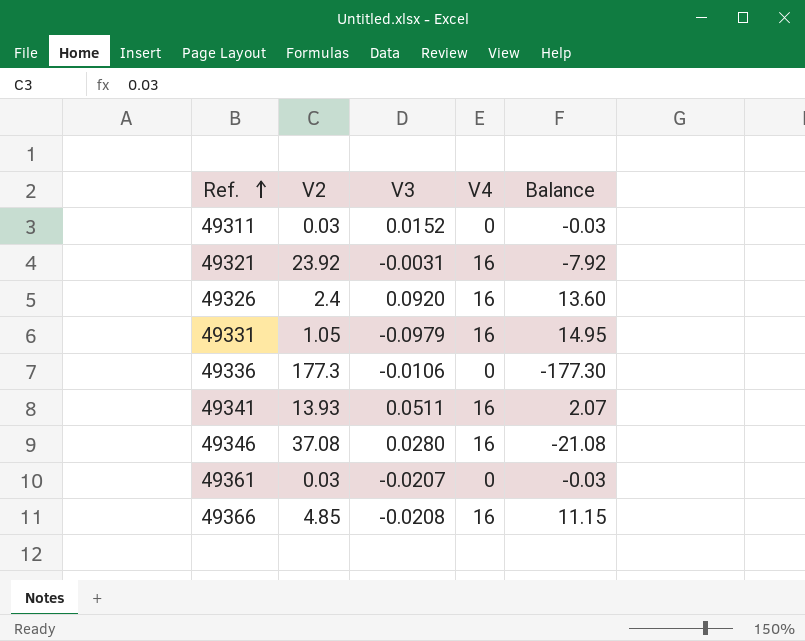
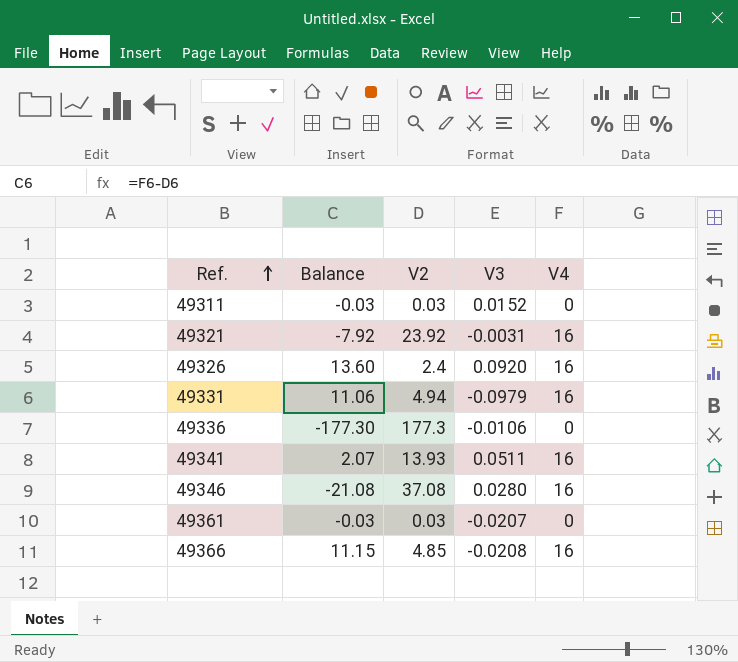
column Balance | position: 5 -> 2
49331 | Balance: 14.95 -> 11.06
49331 | V2: 1.05 -> 4.94

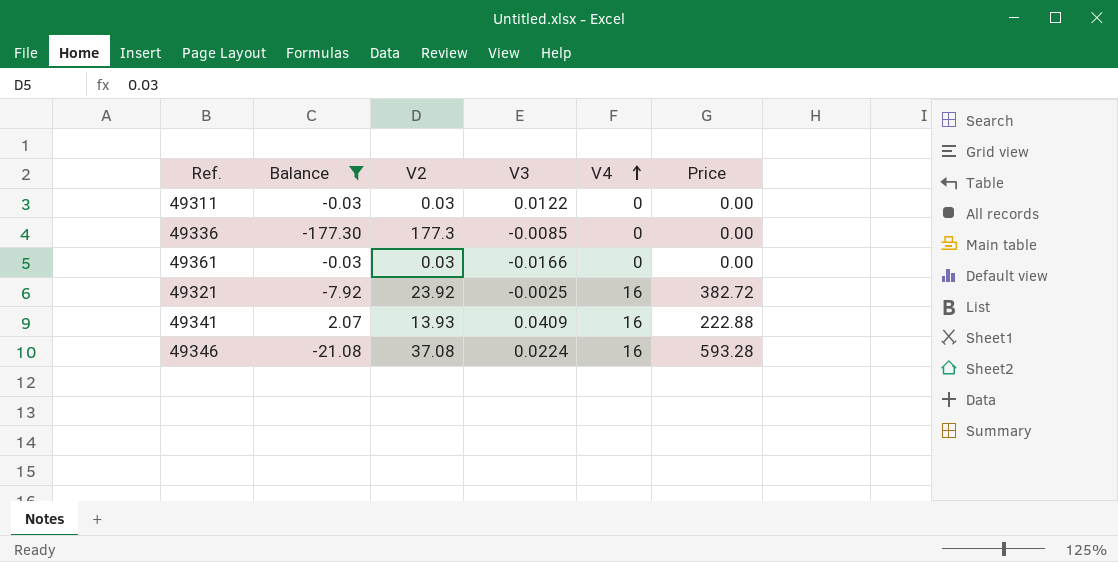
filter: none -> Balance <= 2.07
row order: Ref. ascending -> V4 ascending
column Price | formula: none -> [V2] * [V4]
49311 | V3: 0.0152 -> 0.0122
49336 | V3: -0.0106 -> -0.0085
49361 | V3: -0.0207 -> -0.0166
49321 | V3: -0.0031 -> -0.0025
49341 | V3: 0.0511 -> 0.0409
49346 | V3: 0.0280 -> 0.0224

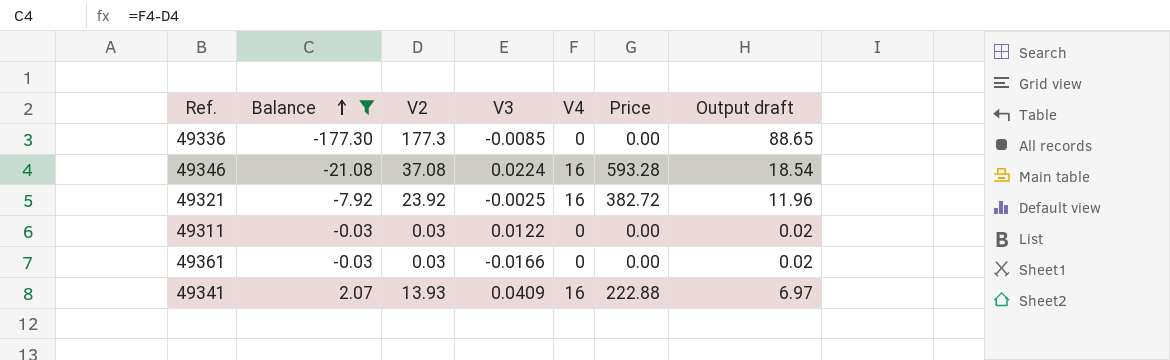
row order: V4 ascending -> Balance ascending
column Output draft | formula: none -> [V2] * 0.5

